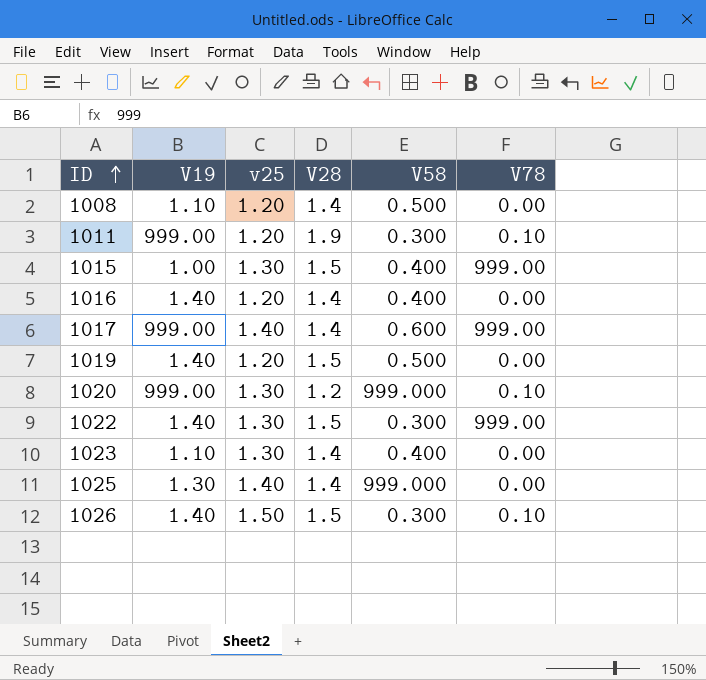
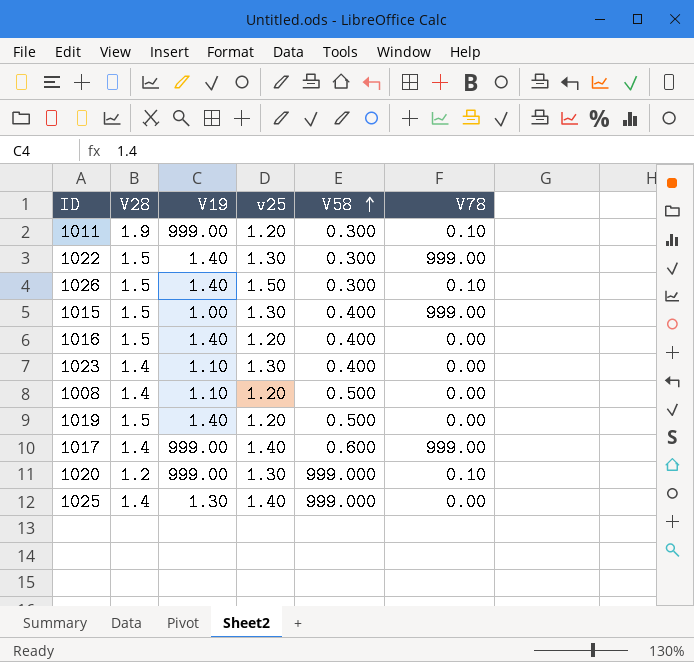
row order: ID ascending -> V58 ascending
column V28 | position: 4 -> 2
1016 | V28: 1.4 -> 1.5

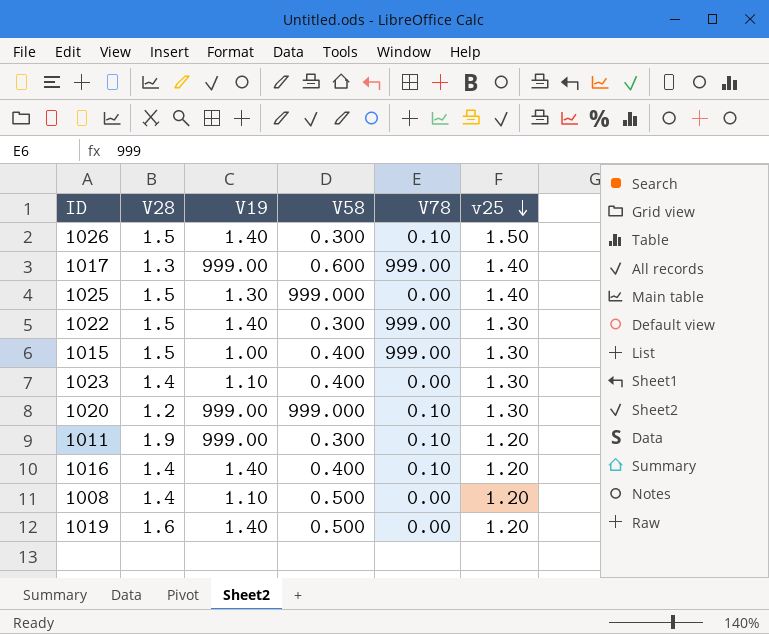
row order: V58 ascending -> v25 descending
column v25 | position: 4 -> 6
1017 | V28: 1.4 -> 1.3
1025 | V28: 1.4 -> 1.5
1016 | V28: 1.5 -> 1.4
1016 | V78: 0.00 -> 0.10
1019 | V28: 1.5 -> 1.6

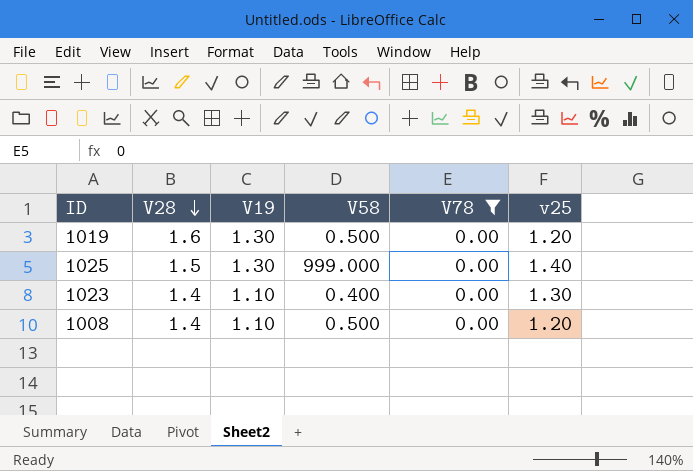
filter: none -> V78 = 0.00
row order: v25 descending -> V28 descending
1019 | V19: 1.40 -> 1.30

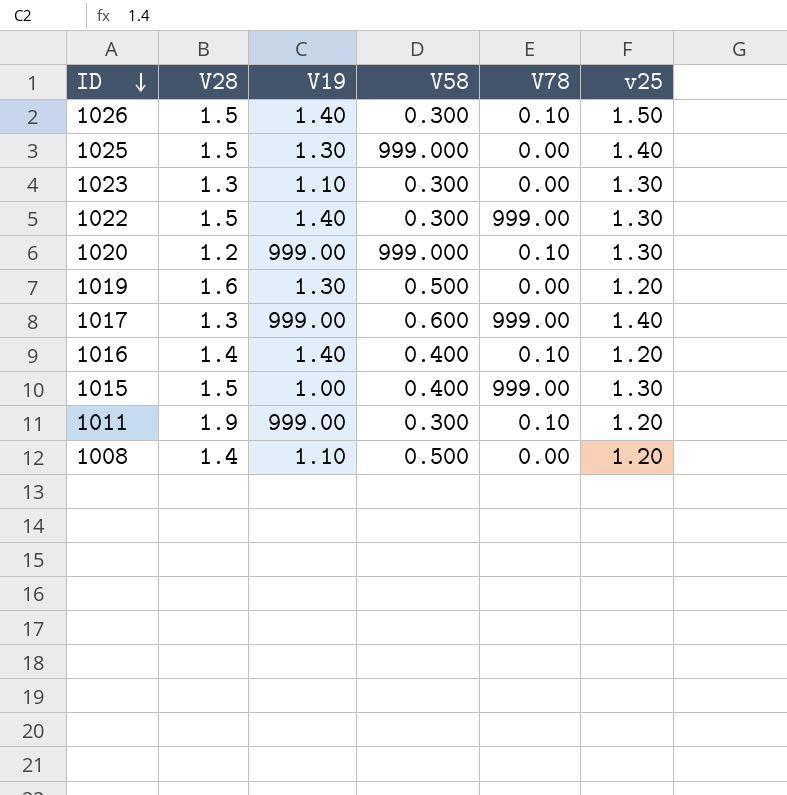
filter: V78 = 0.00 -> none
row order: V28 descending -> ID descending
1023 | V28: 1.4 -> 1.3
1023 | V58: 0.400 -> 0.300

